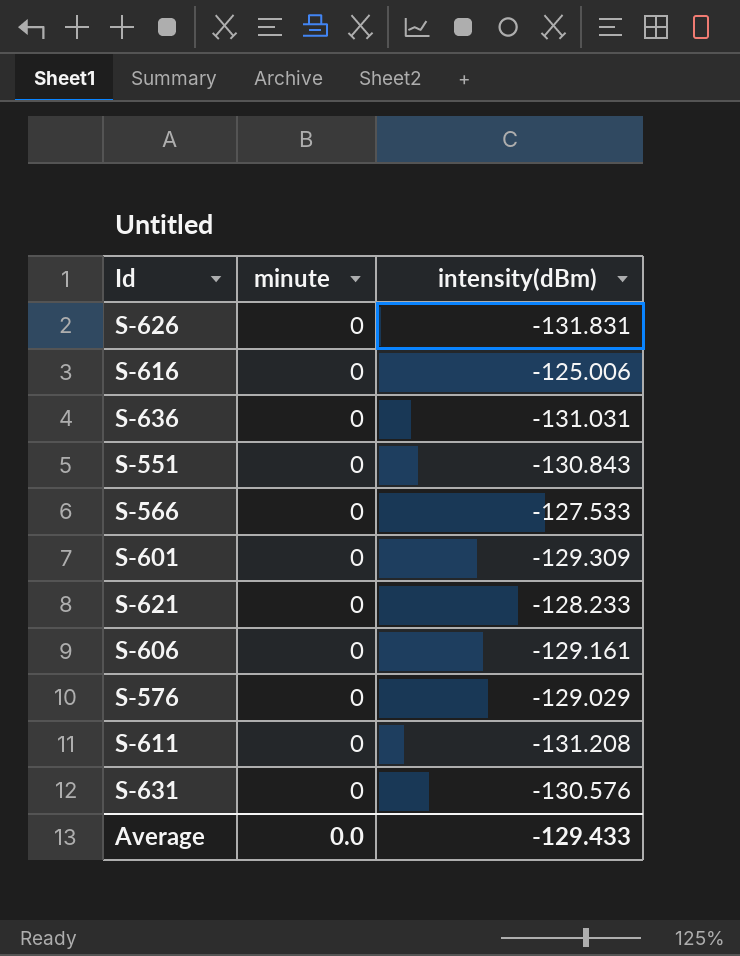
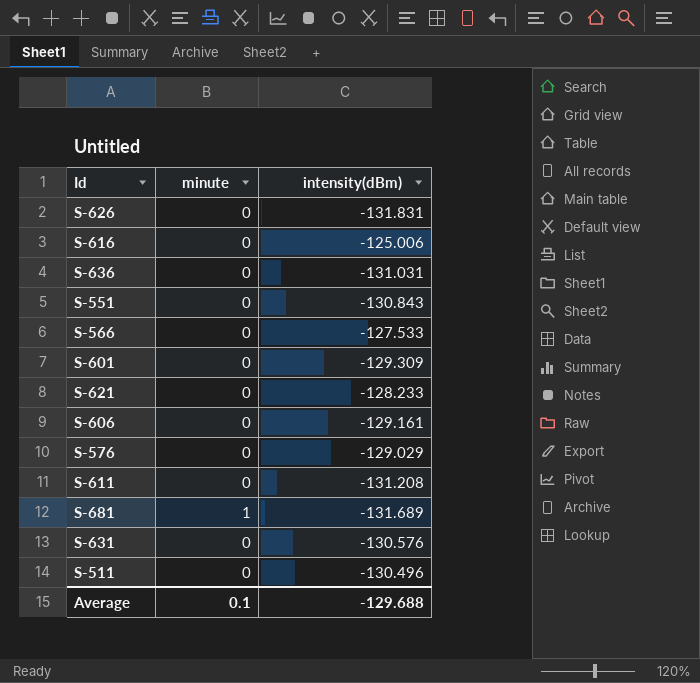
row S-681: none -> 1 | -131.689
row S-511: none -> 0 | -130.496
Average | minute: 0.0 -> 0.1
Average | intensity(dBm): -129.433 -> -129.688

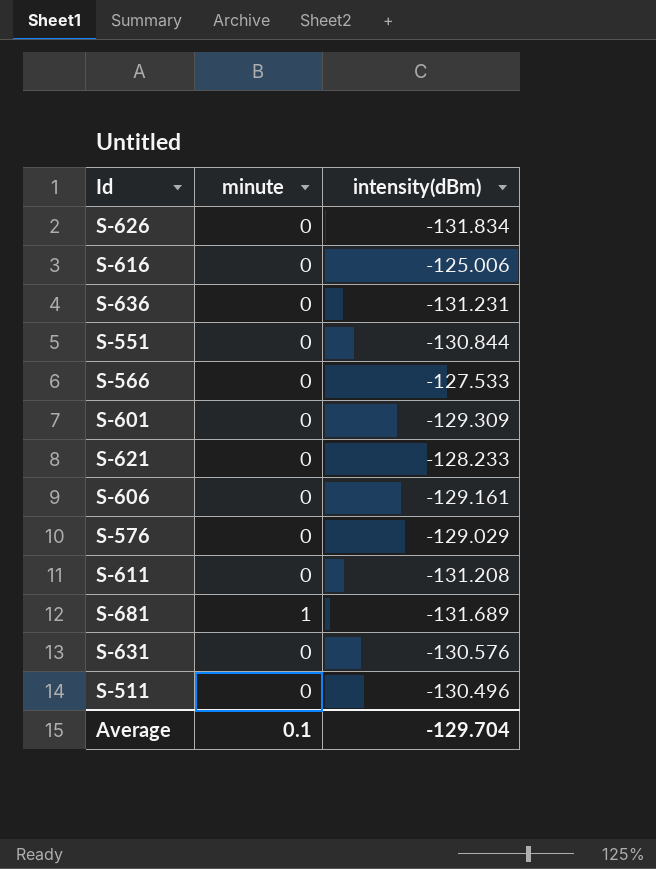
S-626 | intensity(dBm): -131.831 -> -131.834
S-636 | intensity(dBm): -131.031 -> -131.231
S-551 | intensity(dBm): -130.843 -> -130.844
Average | intensity(dBm): -129.688 -> -129.704

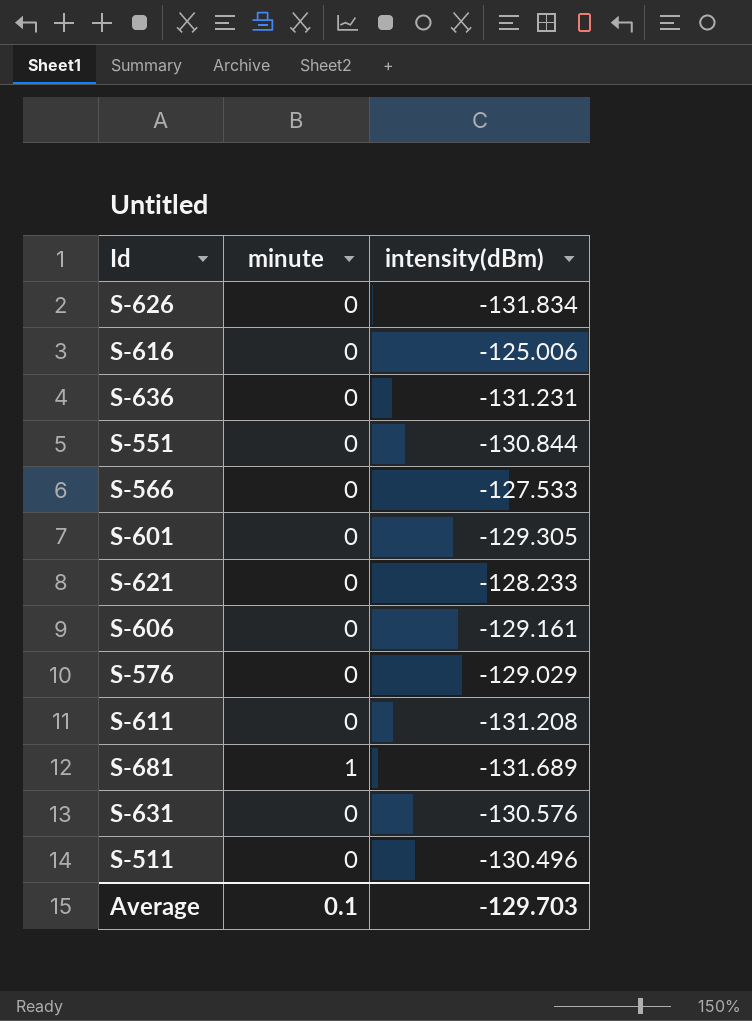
S-601 | intensity(dBm): -129.309 -> -129.305
Average | intensity(dBm): -129.704 -> -129.703

